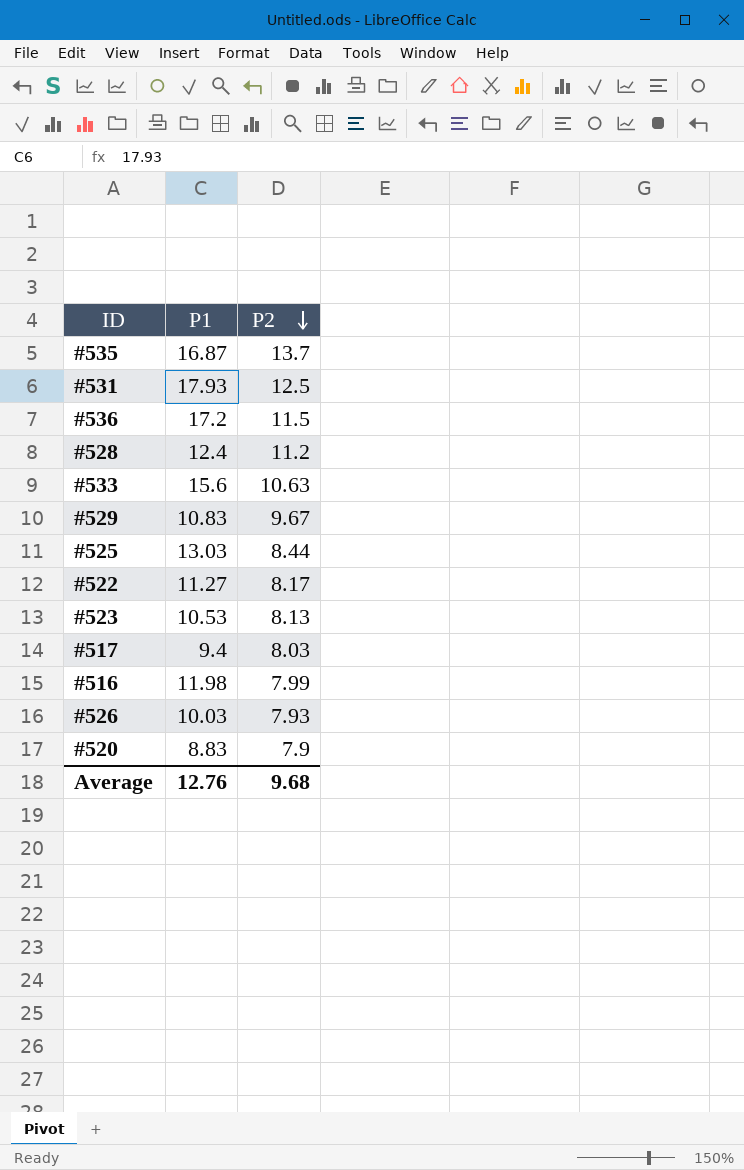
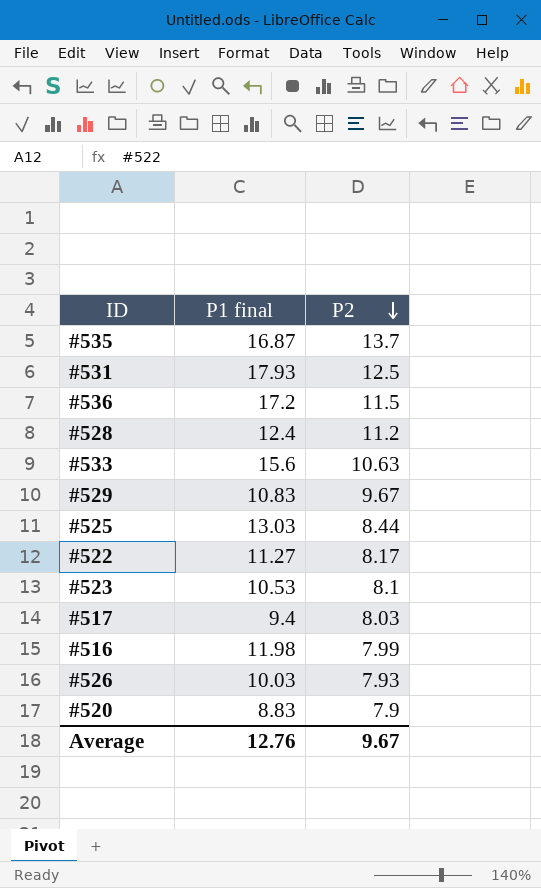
column name: P1 -> P1 final
#523 | P2: 8.13 -> 8.1
Average | P2: 9.68 -> 9.67

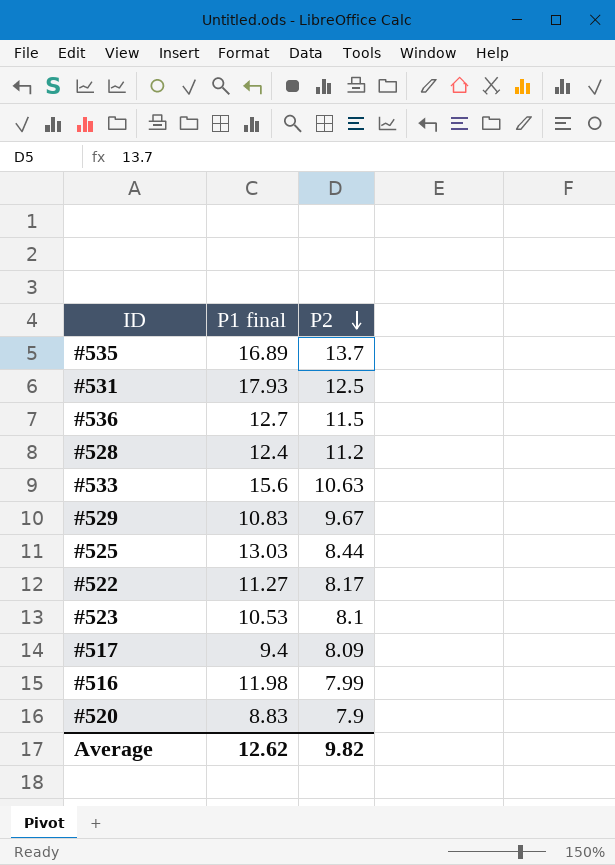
row #526: 10.03 | 7.93 -> none
#535 | P1 final: 16.87 -> 16.89
#536 | P1 final: 17.2 -> 12.7
#517 | P2: 8.03 -> 8.09
Average | P1 final: 12.76 -> 12.62
Average | P2: 9.67 -> 9.82

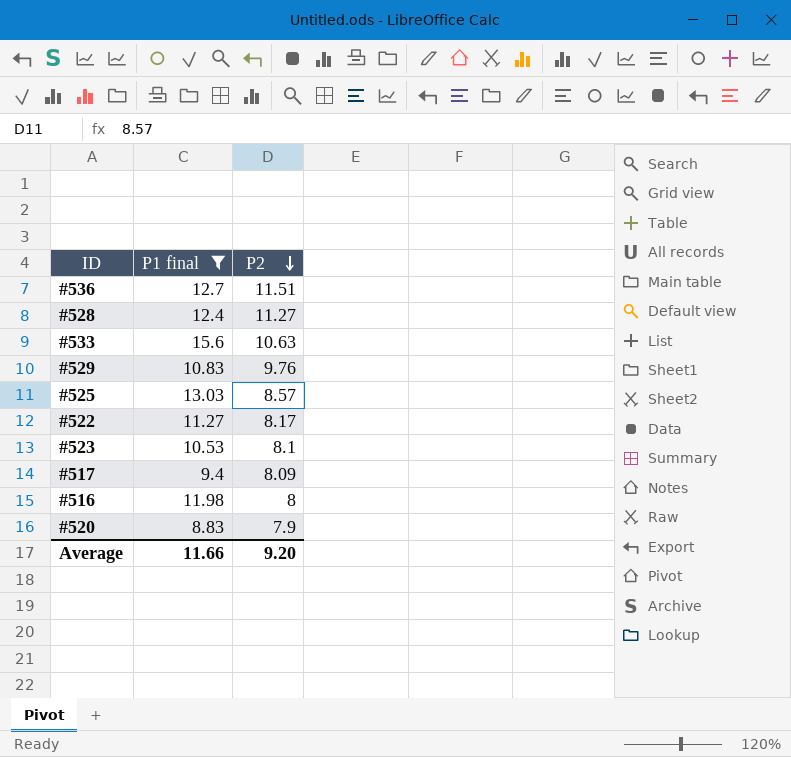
filter: none -> P1 final <= 15.6
#536 | P2: 11.5 -> 11.51
#528 | P2: 11.2 -> 11.27
#529 | P2: 9.67 -> 9.76
#525 | P2: 8.44 -> 8.57
#516 | P2: 7.99 -> 8
Average | P1 final: 12.62 -> 11.66
Average | P2: 9.82 -> 9.20

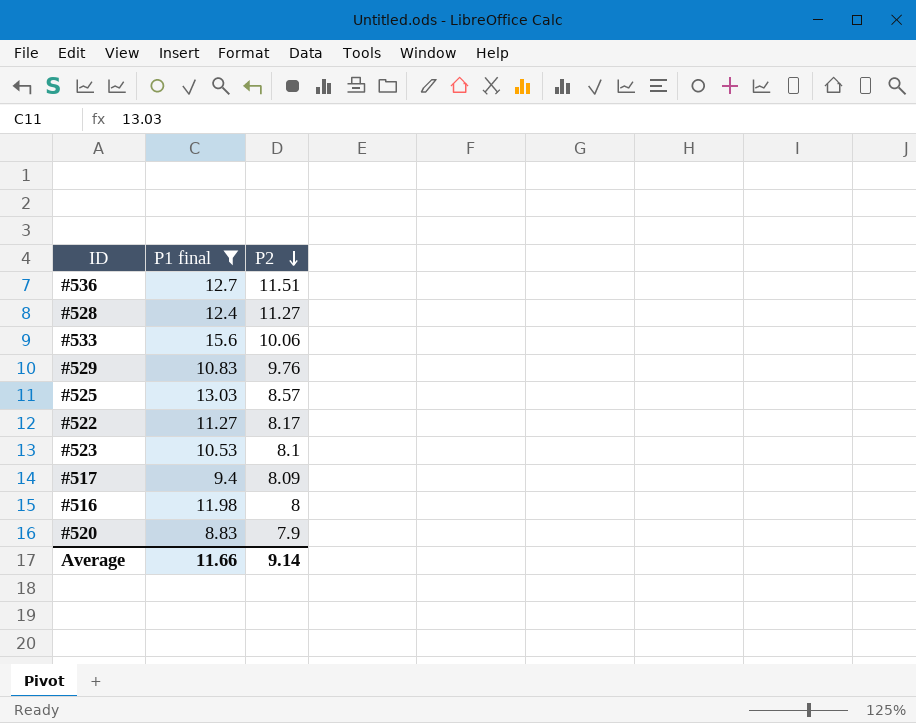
#533 | P2: 10.63 -> 10.06
Average | P2: 9.20 -> 9.14

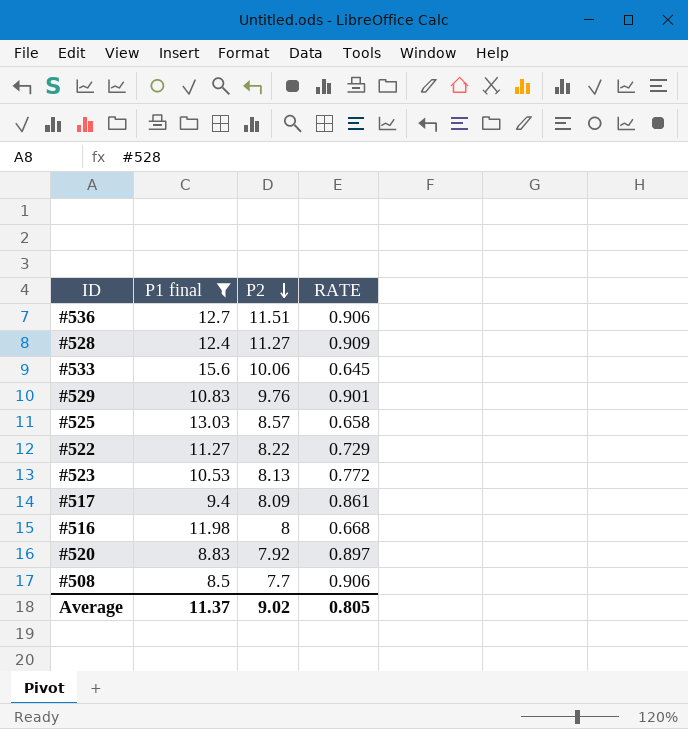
column RATE | formula: none -> [P2] / [P1 final]
#522 | P2: 8.17 -> 8.22
#523 | P2: 8.1 -> 8.13
#520 | P2: 7.9 -> 7.92
row #508: none -> 8.5 | 7.7 | 0.906
Average | P1 final: 11.66 -> 11.37
Average | P2: 9.14 -> 9.02

